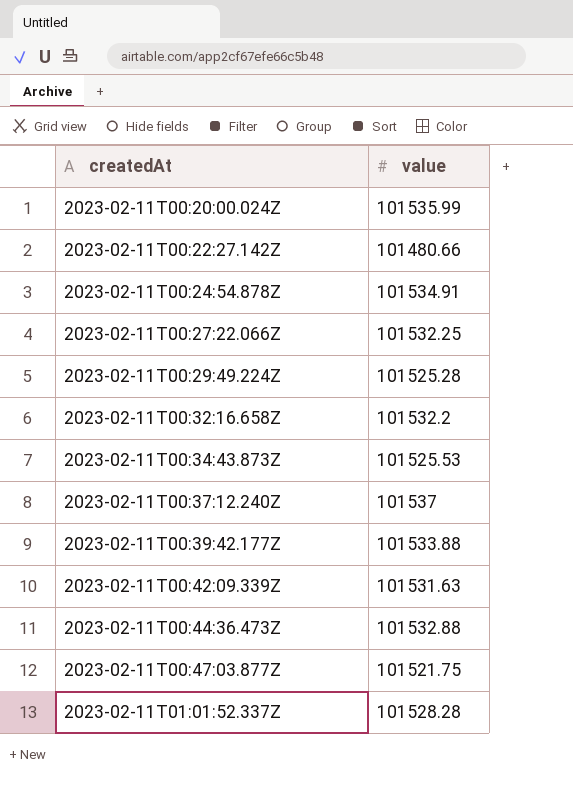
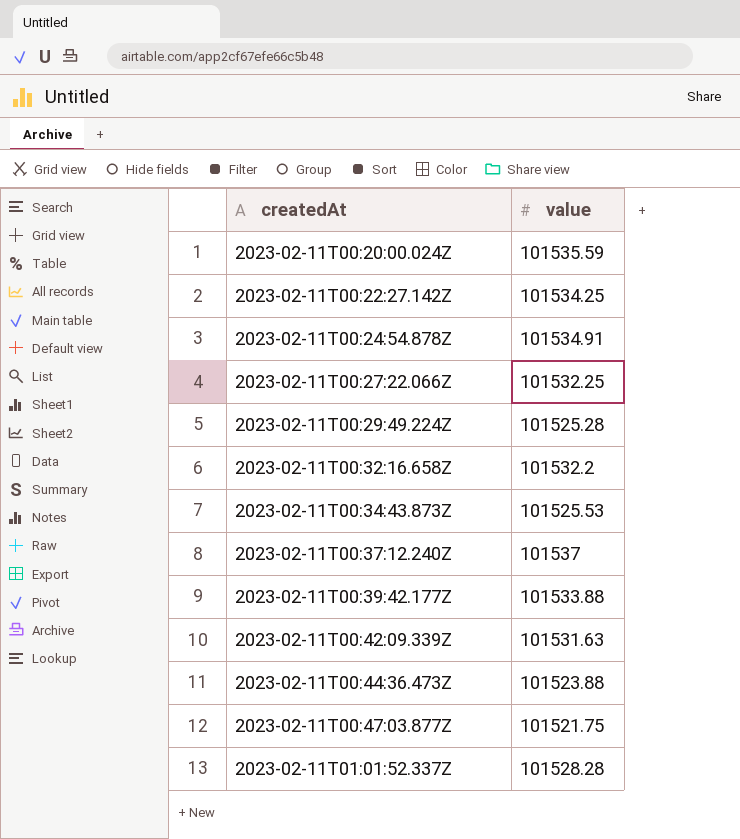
2023-02-11T00:20:00.024Z | value: 101535.99 -> 101535.59
2023-02-11T00:22:27.142Z | value: 101480.66 -> 101534.25
2023-02-11T00:44:36.473Z | value: 101532.88 -> 101523.88

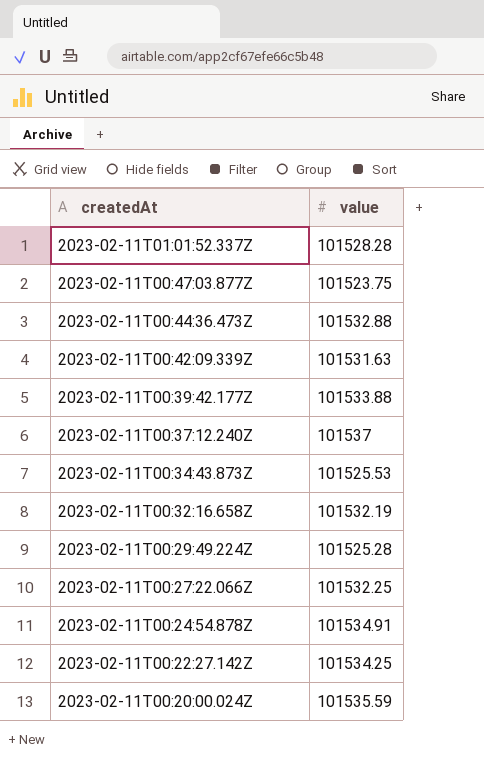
row order: createdAt ascending -> createdAt descending
2023-02-11T00:47:03.877Z | value: 101521.75 -> 101523.75
2023-02-11T00:44:36.473Z | value: 101523.88 -> 101532.88
2023-02-11T00:32:16.658Z | value: 101532.2 -> 101532.19

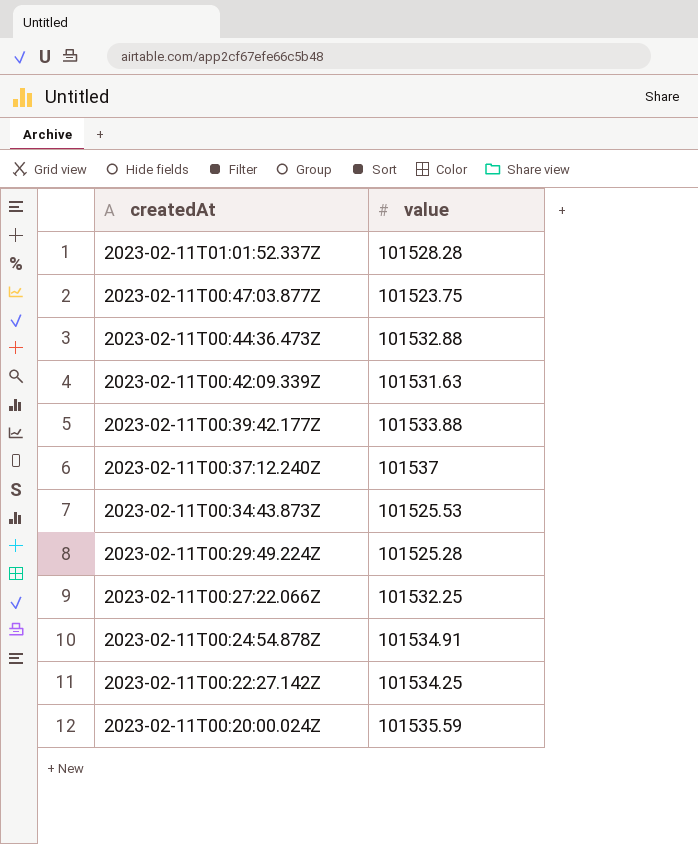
row 2023-02-11T00:32:16.658Z: 101532.19 -> none

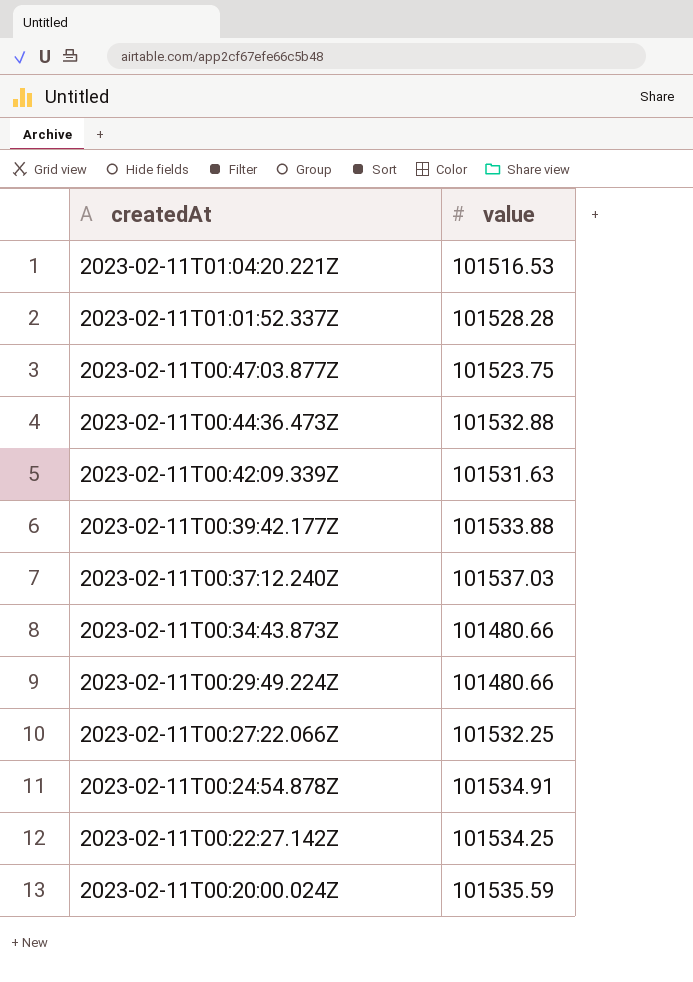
row 2023-02-11T01:04:20.221Z: none -> 101516.53
2023-02-11T00:37:12.240Z | value: 101537 -> 101537.03
2023-02-11T00:34:43.873Z | value: 101525.53 -> 101480.66
2023-02-11T00:29:49.224Z | value: 101525.28 -> 101480.66

